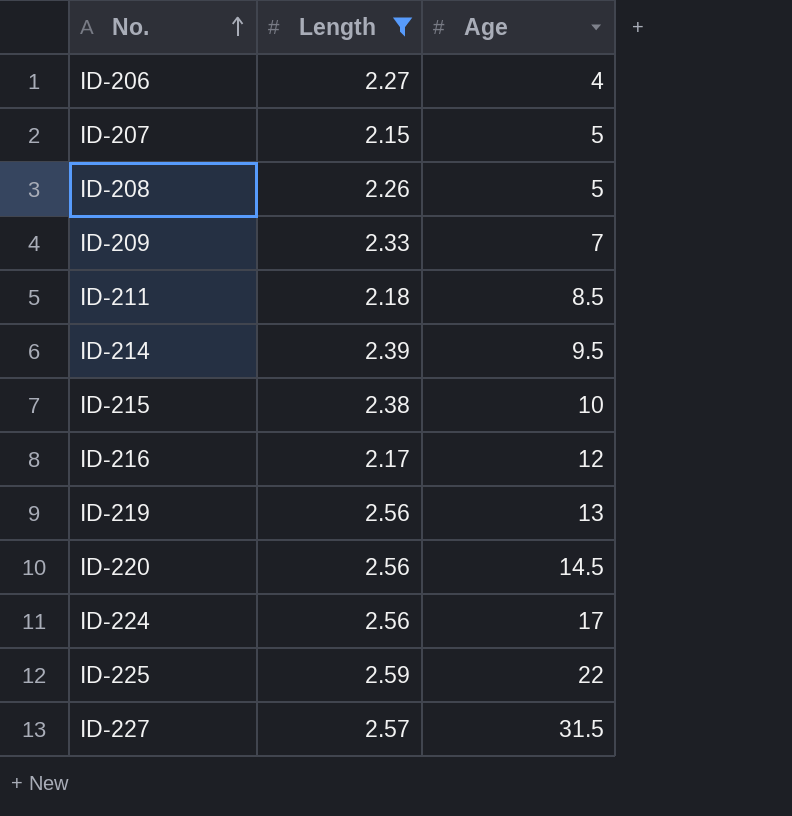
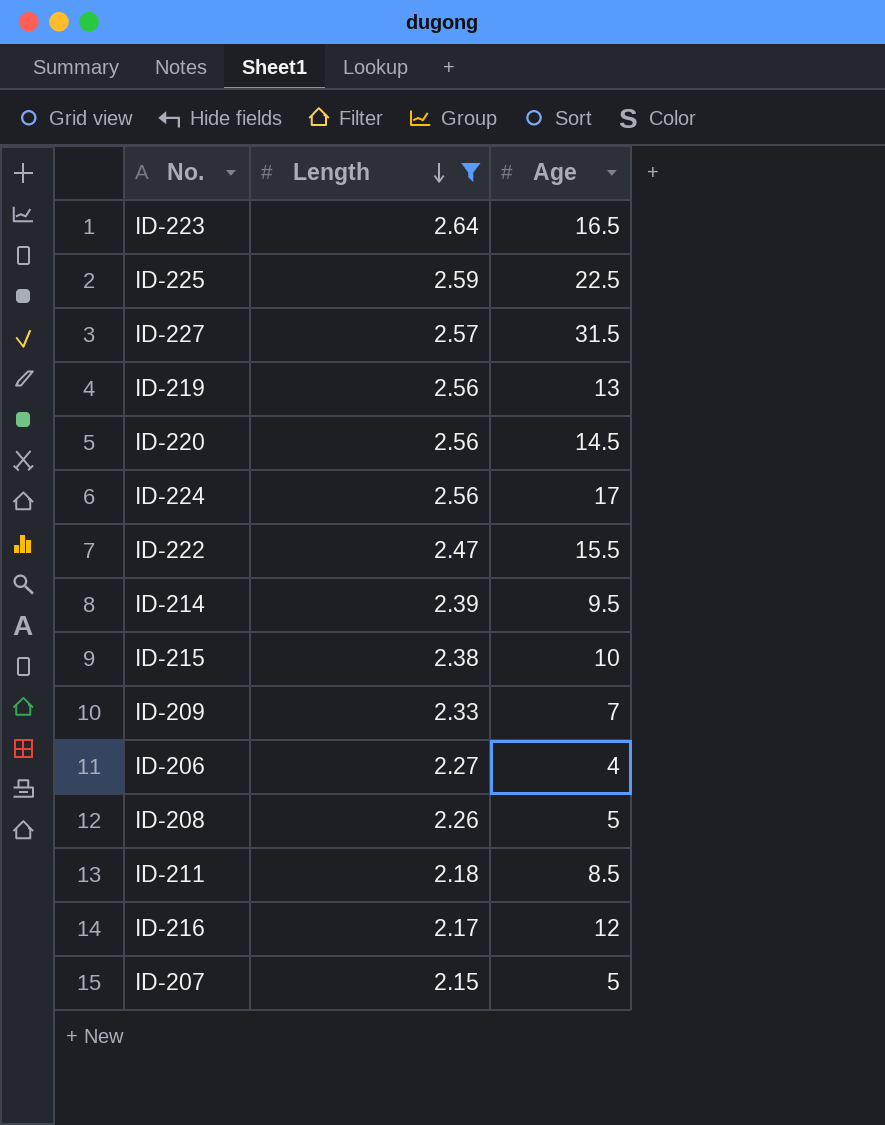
row order: No. ascending -> Length descending
row ID-223: none -> 2.64 | 16.5
ID-225 | Age: 22 -> 22.5
row ID-222: none -> 2.47 | 15.5

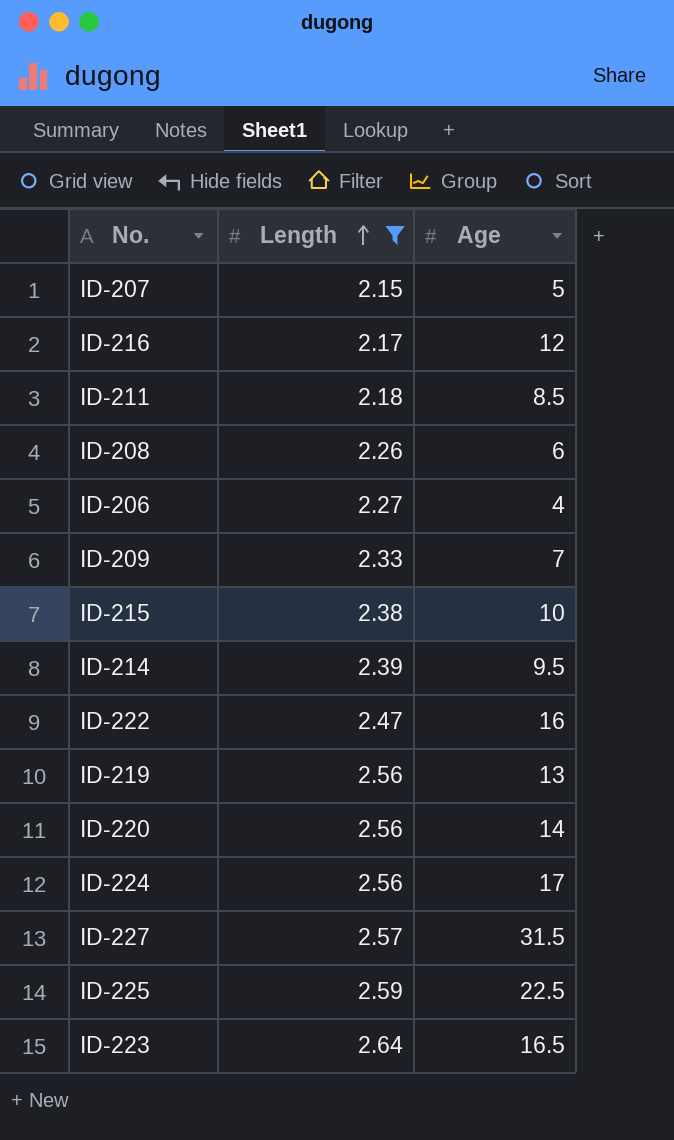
row order: Length descending -> Length ascending
ID-208 | Age: 5 -> 6
ID-222 | Age: 15.5 -> 16
ID-220 | Age: 14.5 -> 14

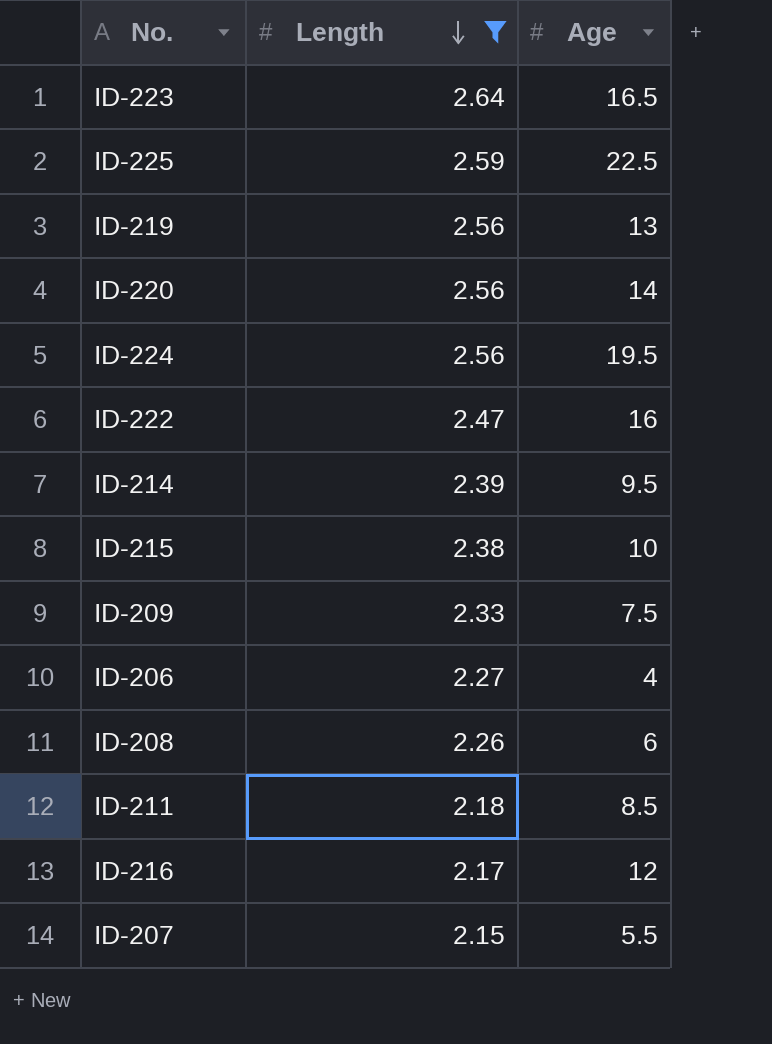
row order: Length ascending -> Length descending
row ID-227: 2.57 | 31.5 -> none
ID-224 | Age: 17 -> 19.5
ID-209 | Age: 7 -> 7.5
ID-207 | Age: 5 -> 5.5

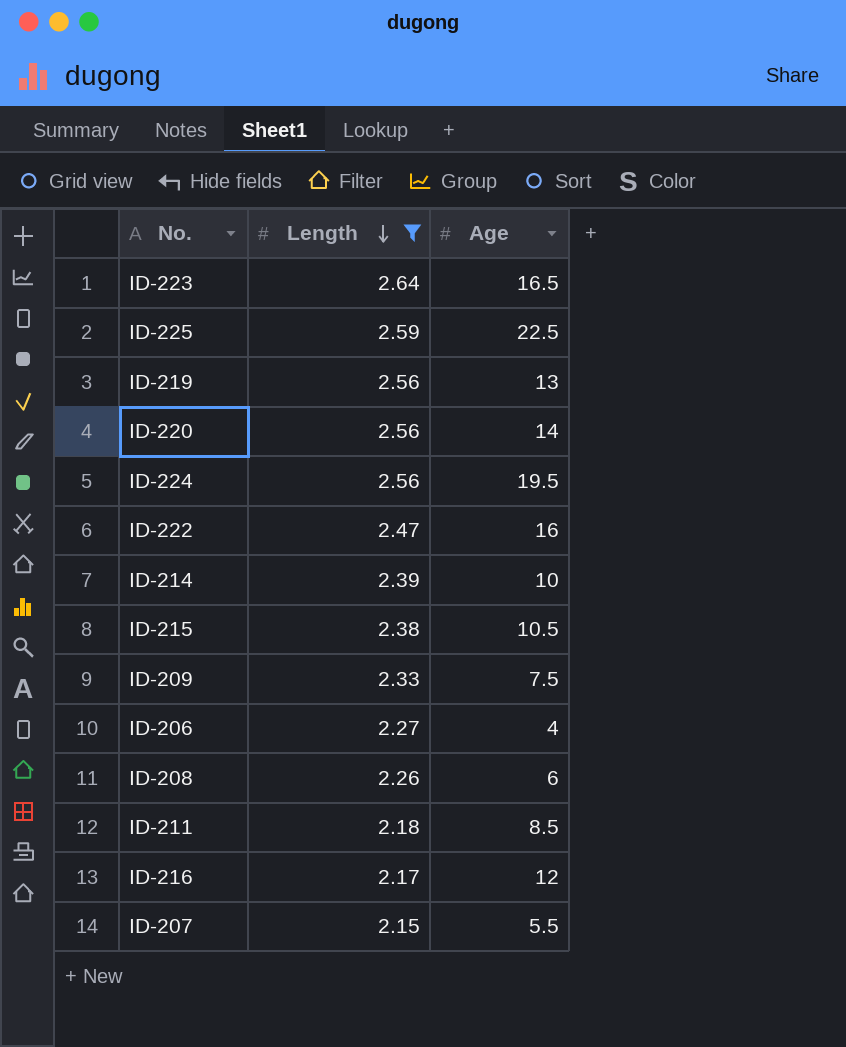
ID-214 | Age: 9.5 -> 10
ID-215 | Age: 10 -> 10.5

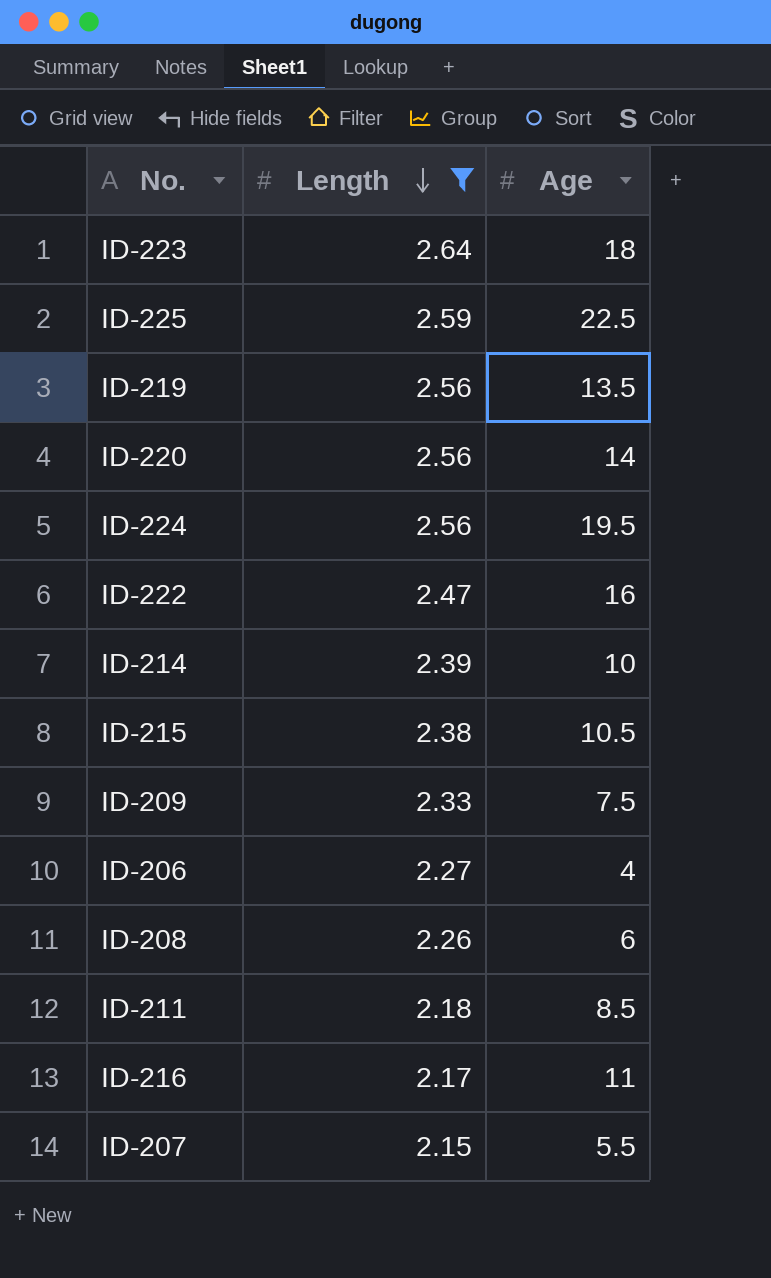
ID-223 | Age: 16.5 -> 18
ID-219 | Age: 13 -> 13.5
ID-216 | Age: 12 -> 11

